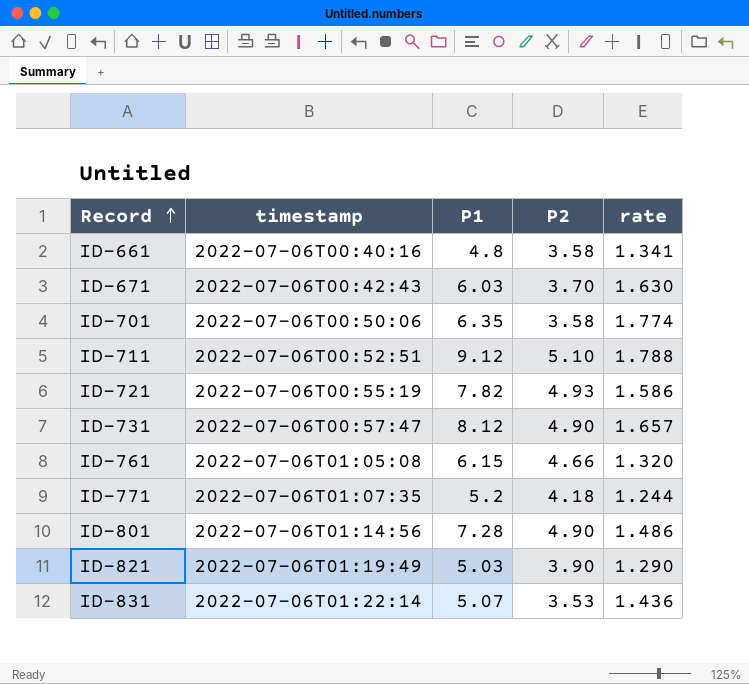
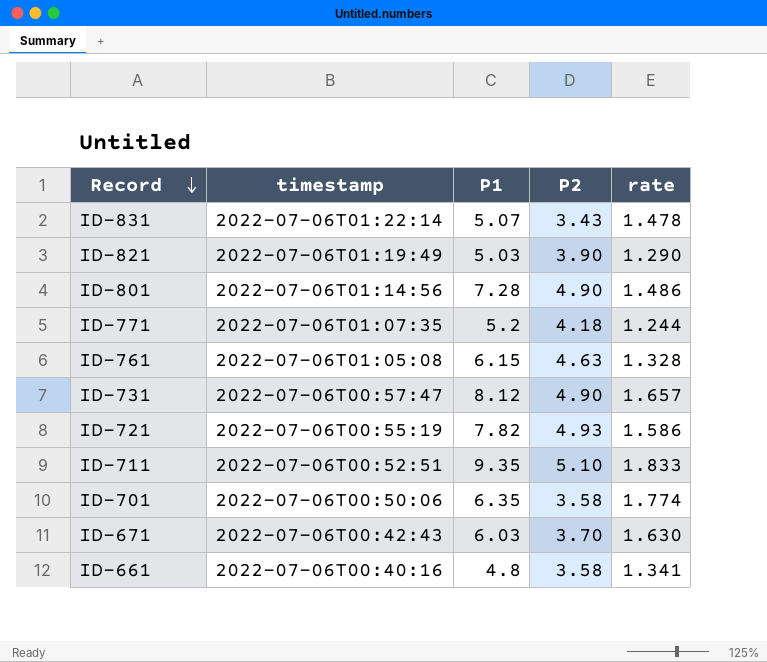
row order: Record ascending -> Record descending
ID-831 | P2: 3.53 -> 3.43
ID-831 | rate: 1.436 -> 1.478
ID-761 | P2: 4.66 -> 4.63
ID-761 | rate: 1.320 -> 1.328
ID-711 | P1: 9.12 -> 9.35
ID-711 | rate: 1.788 -> 1.833

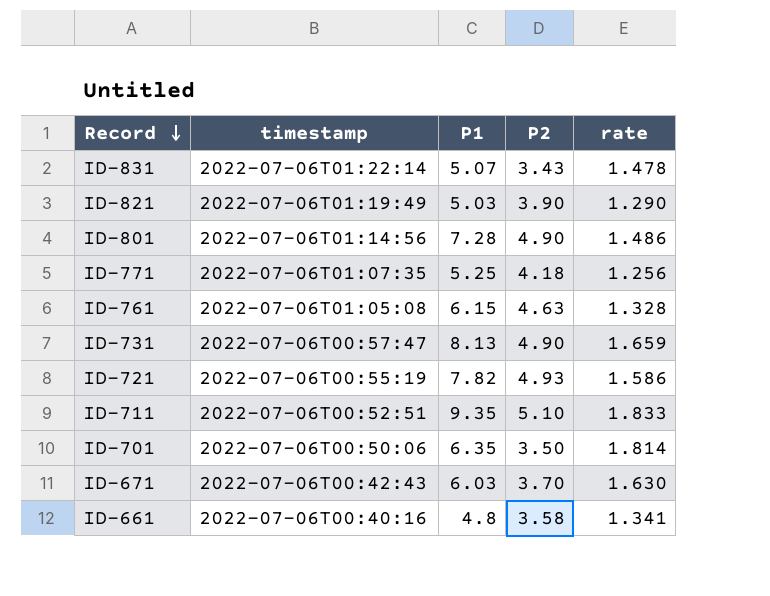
ID-771 | P1: 5.2 -> 5.25
ID-771 | rate: 1.244 -> 1.256
ID-731 | P1: 8.12 -> 8.13
ID-731 | rate: 1.657 -> 1.659
ID-701 | P2: 3.58 -> 3.50
ID-701 | rate: 1.774 -> 1.814

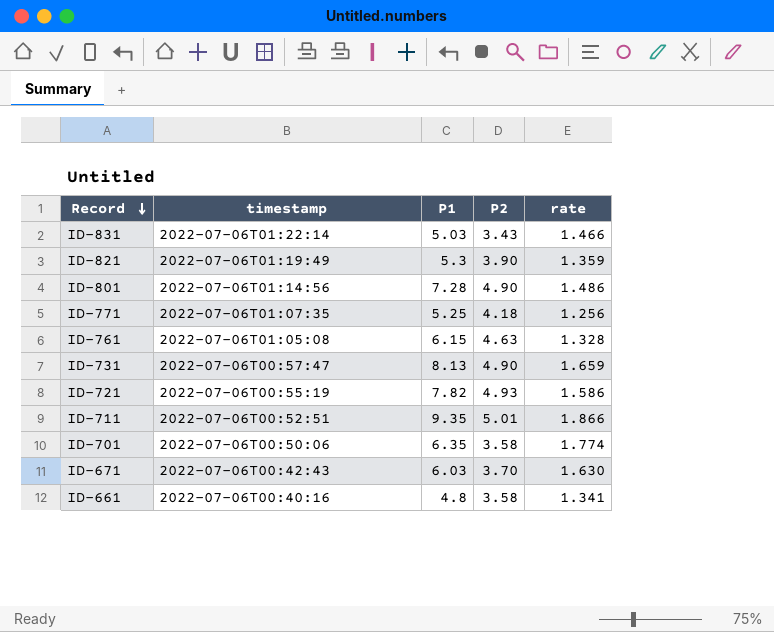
ID-831 | P1: 5.07 -> 5.03
ID-831 | rate: 1.478 -> 1.466
ID-821 | P1: 5.03 -> 5.3
ID-821 | rate: 1.290 -> 1.359
ID-711 | P2: 5.10 -> 5.01
ID-711 | rate: 1.833 -> 1.866
ID-701 | P2: 3.50 -> 3.58
ID-701 | rate: 1.814 -> 1.774

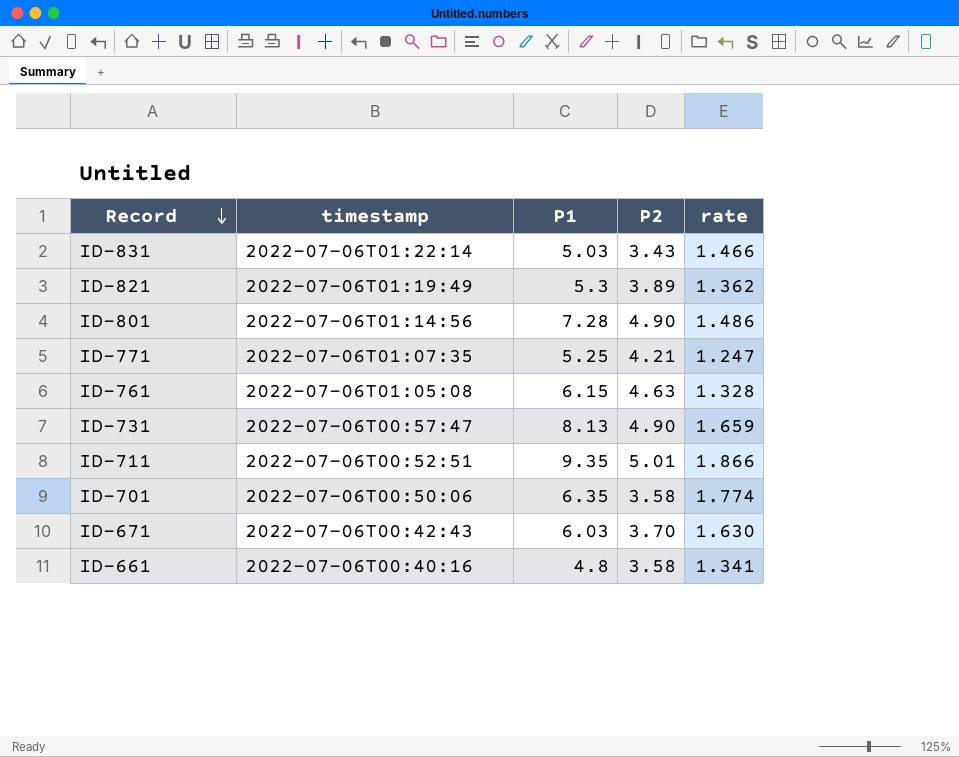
row ID-721: 2022-07-06T00:55:19 | 7.82 | 4.93 | 1.586 -> none
ID-821 | P2: 3.90 -> 3.89
ID-821 | rate: 1.359 -> 1.362
ID-771 | P2: 4.18 -> 4.21
ID-771 | rate: 1.256 -> 1.247

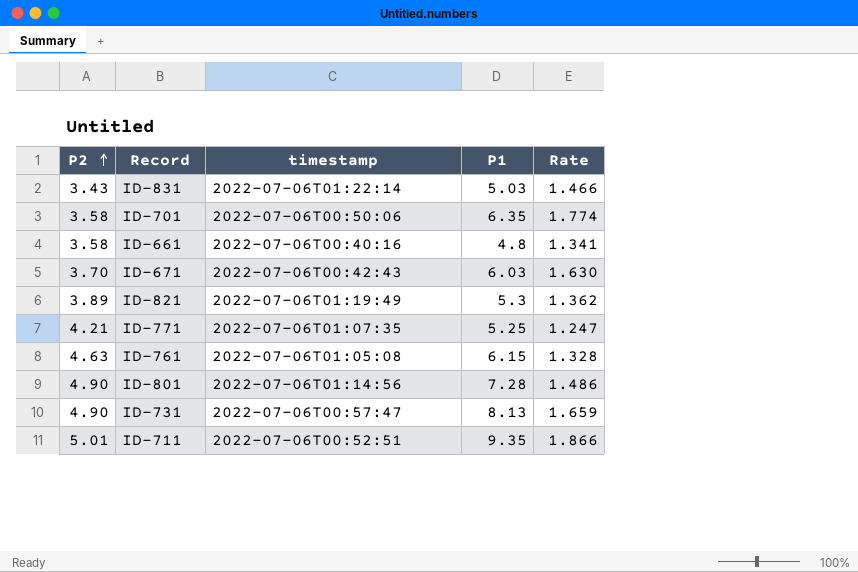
row order: Record descending -> P2 ascending
column P2 | position: 4 -> 1
column name: rate -> Rate

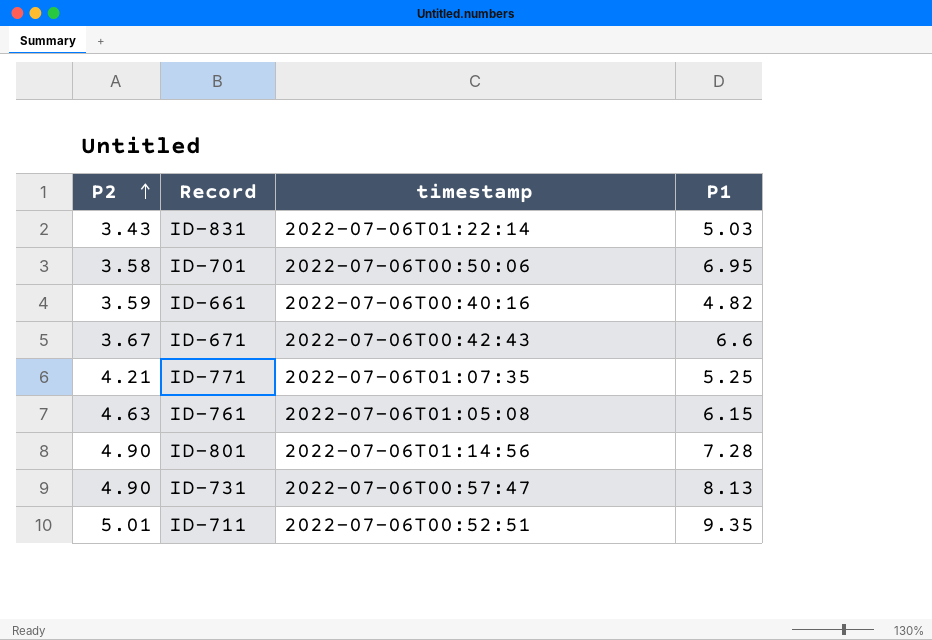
column Rate | formula: [P1] / [P2] -> none
row ID-821: 3.89 | 2022-07-06T01:19:49 | 5.3 | 1.362 -> none
ID-701 | P1: 6.35 -> 6.95
ID-661 | P2: 3.58 -> 3.59
ID-661 | P1: 4.8 -> 4.82
ID-671 | P2: 3.70 -> 3.67
ID-671 | P1: 6.03 -> 6.6

